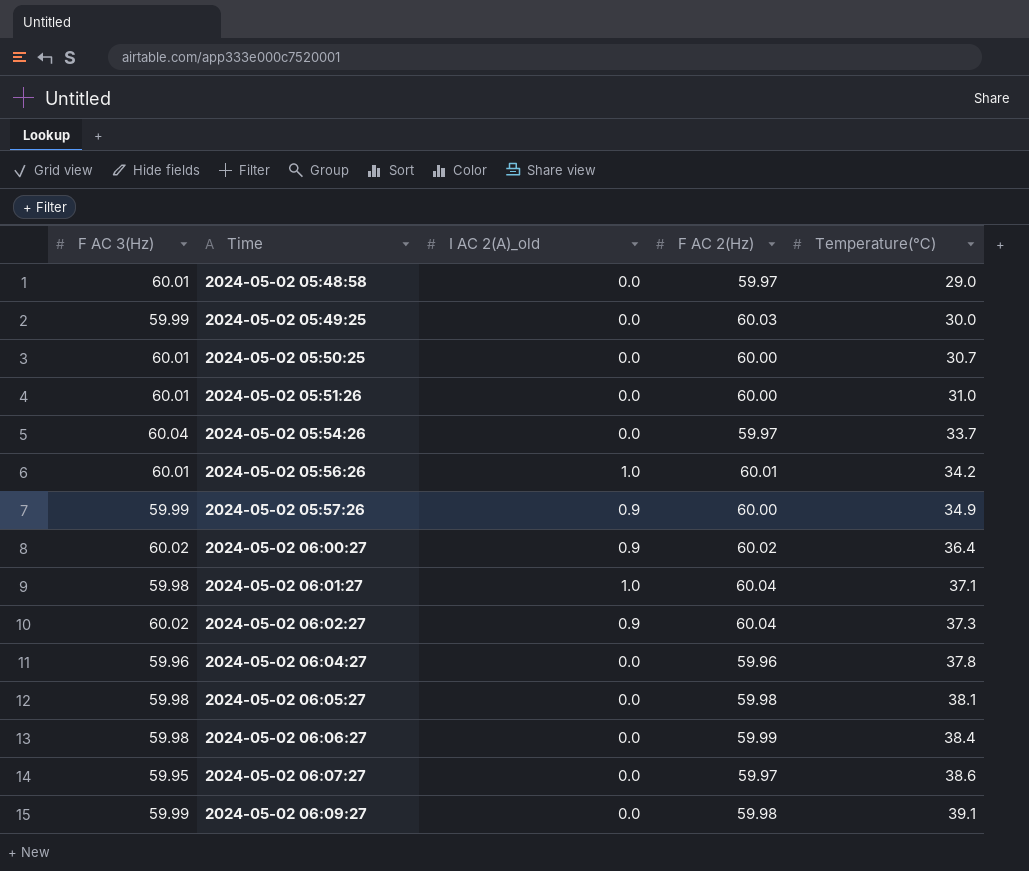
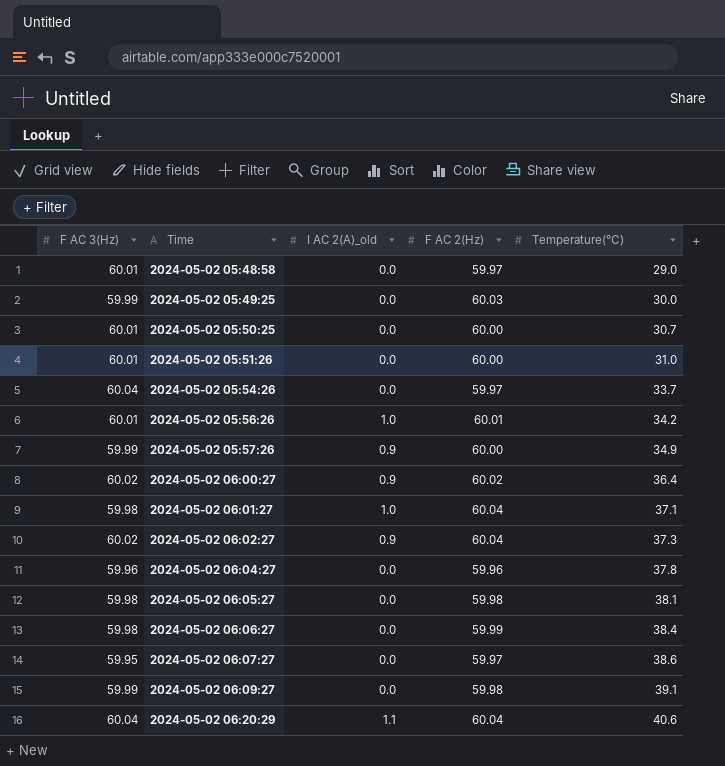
row 2024-05-02 06:20:29: none -> 60.04 | 1.1 | 60.04 | 40.6

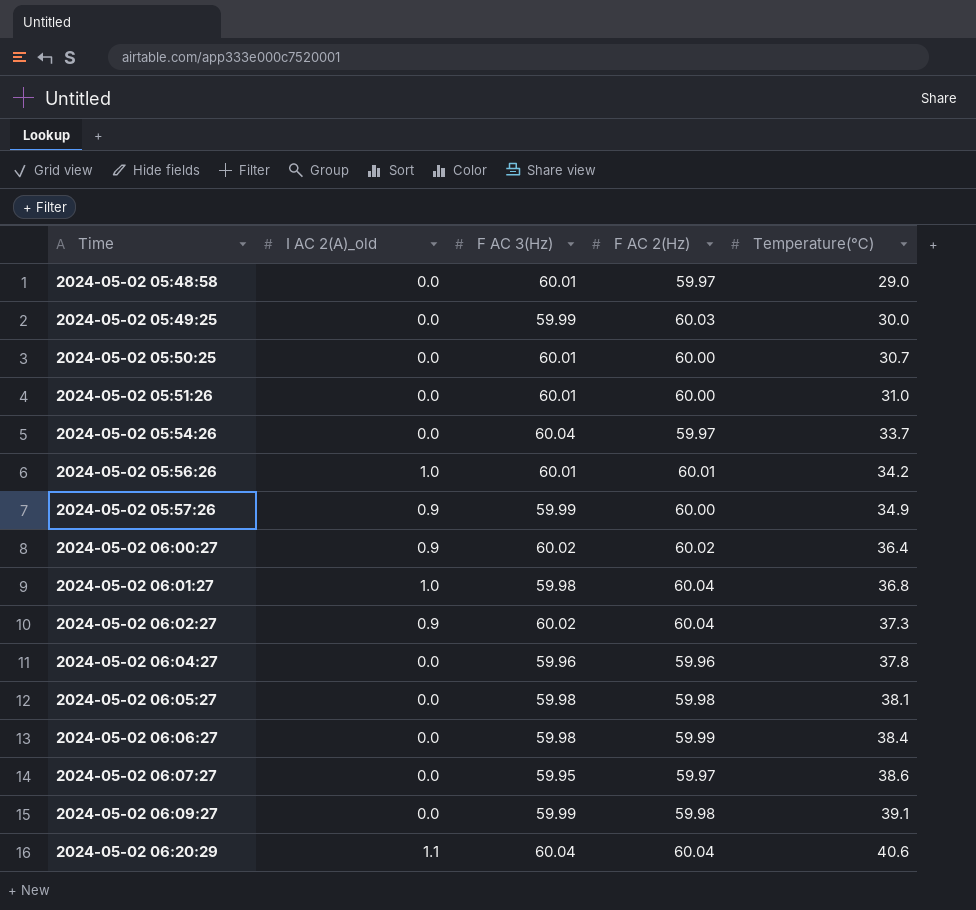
column F AC 3(Hz) | position: 1 -> 3
2024-05-02 06:01:27 | Temperature(℃): 37.1 -> 36.8

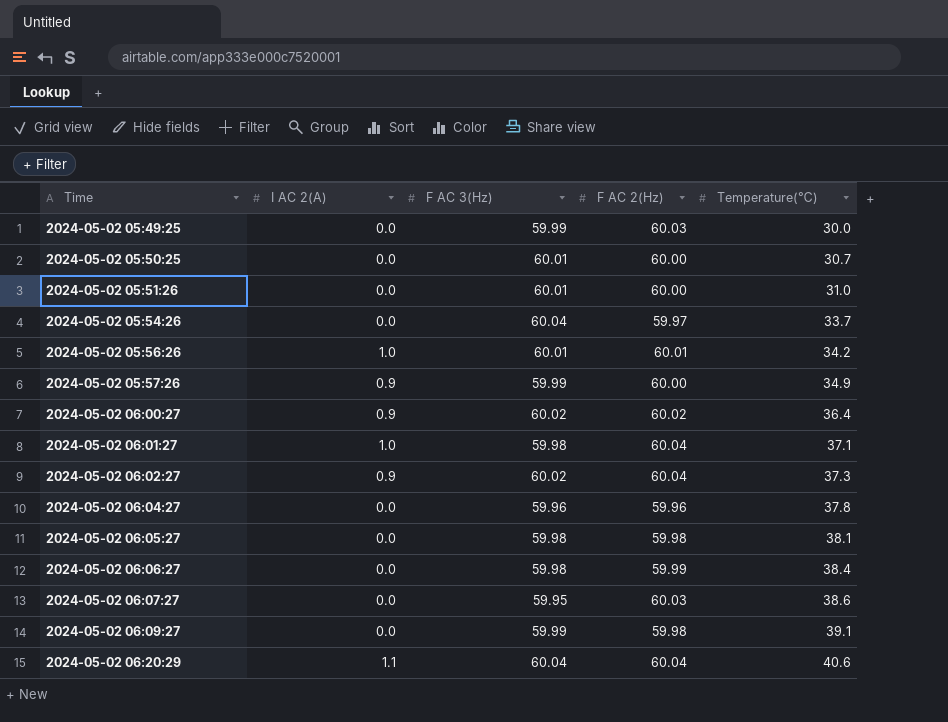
column name: I AC 2(A)_old -> I AC 2(A)
row 2024-05-02 05:48:58: 0.0 | 60.01 | 59.97 | 29.0 -> none
2024-05-02 06:01:27 | Temperature(℃): 36.8 -> 37.1
2024-05-02 06:07:27 | F AC 2(Hz): 59.97 -> 60.03

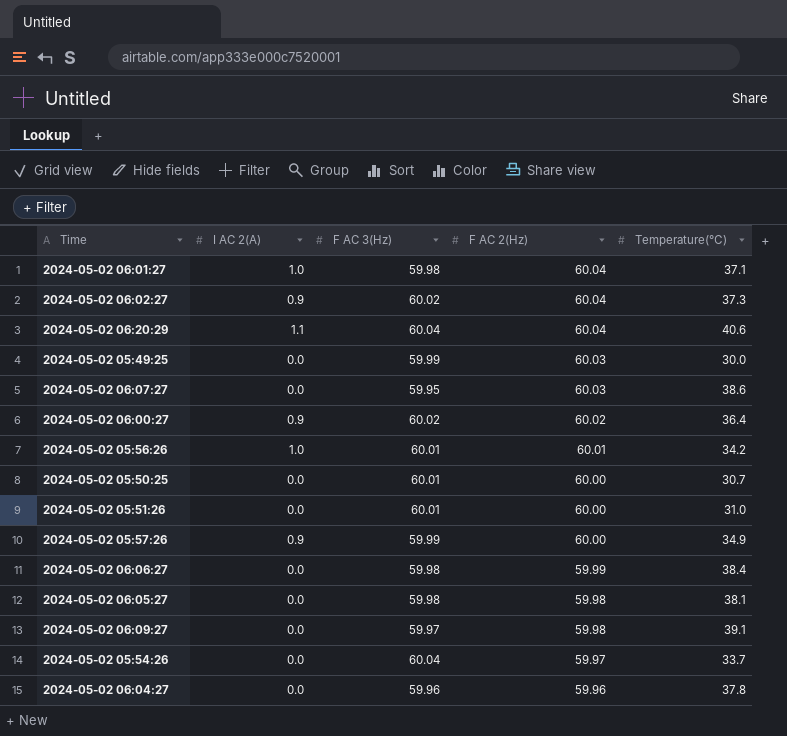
row order: Time ascending -> F AC 2(Hz) descending
2024-05-02 06:09:27 | F AC 3(Hz): 59.99 -> 59.97

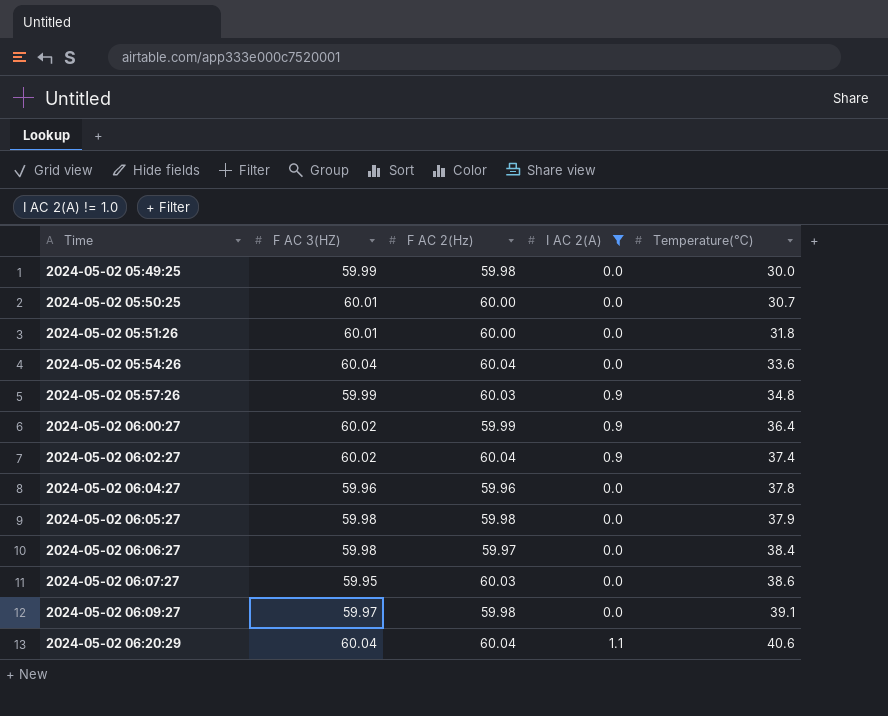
filter: none -> I AC 2(A) != 1.0
row order: F AC 2(Hz) descending -> Time ascending
column name: F AC 3(Hz) -> F AC 3(HZ)
column I AC 2(A) | position: 2 -> 4
2024-05-02 05:49:25 | F AC 2(Hz): 60.03 -> 59.98
2024-05-02 05:51:26 | Temperature(℃): 31.0 -> 31.8
2024-05-02 05:54:26 | F AC 2(Hz): 59.97 -> 60.04
2024-05-02 05:54:26 | Temperature(℃): 33.7 -> 33.6
2024-05-02 05:57:26 | F AC 2(Hz): 60.00 -> 60.03
2024-05-02 05:57:26 | Temperature(℃): 34.9 -> 34.8
2024-05-02 06:00:27 | F AC 2(Hz): 60.02 -> 59.99
2024-05-02 06:02:27 | Temperature(℃): 37.3 -> 37.4
2024-05-02 06:05:27 | Temperature(℃): 38.1 -> 37.9
2024-05-02 06:06:27 | F AC 2(Hz): 59.99 -> 59.97

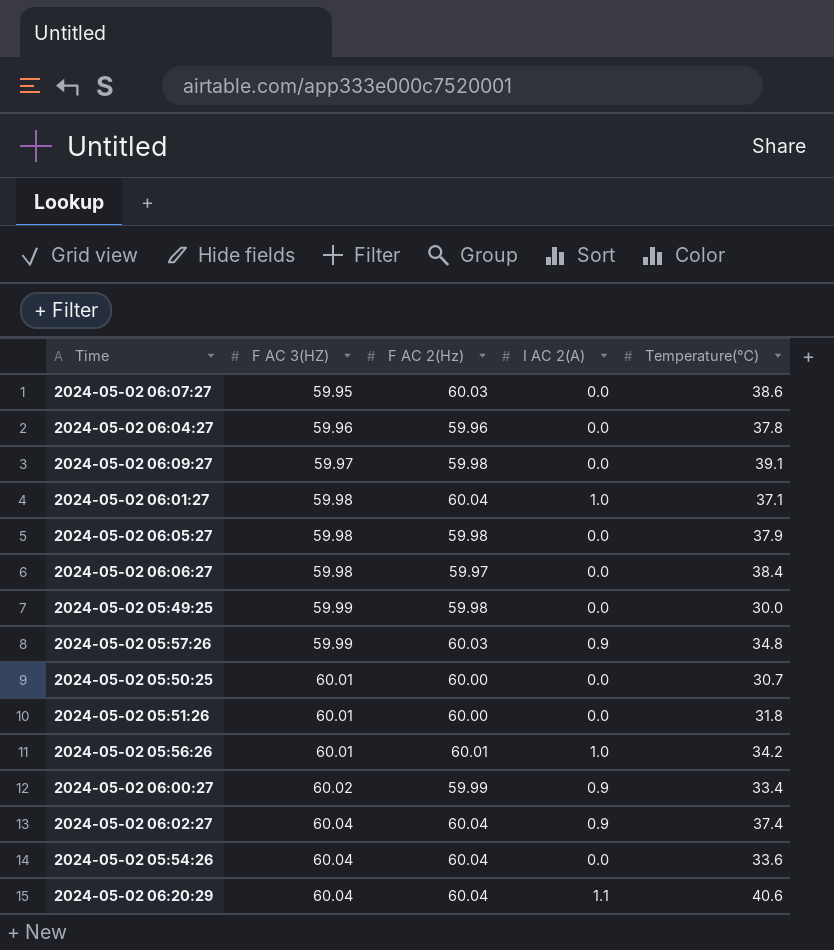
filter: I AC 2(A) != 1.0 -> none
row order: Time ascending -> F AC 3(HZ) ascending
2024-05-02 06:00:27 | Temperature(℃): 36.4 -> 33.4
2024-05-02 06:02:27 | F AC 3(HZ): 60.02 -> 60.04

